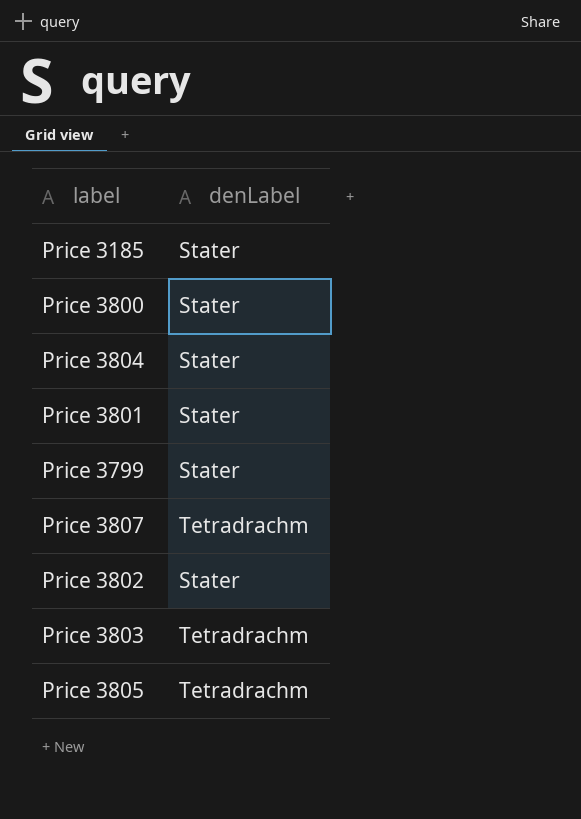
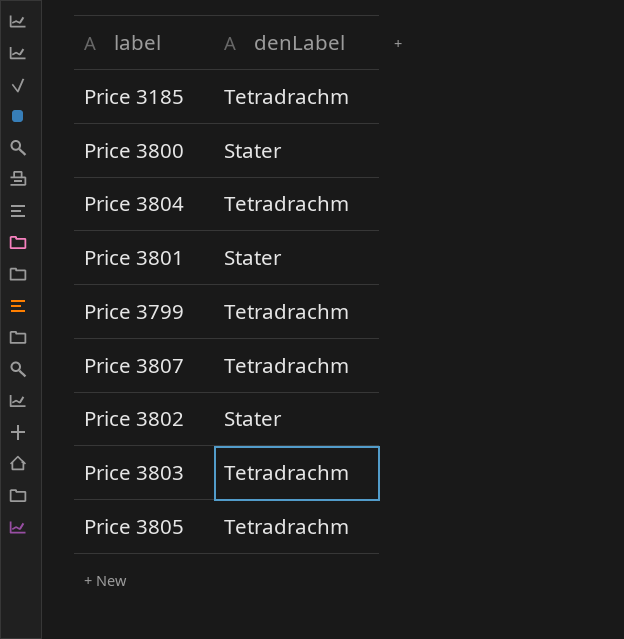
Price 3185 | denLabel: Stater -> Tetradrachm
Price 3804 | denLabel: Stater -> Tetradrachm
Price 3799 | denLabel: Stater -> Tetradrachm

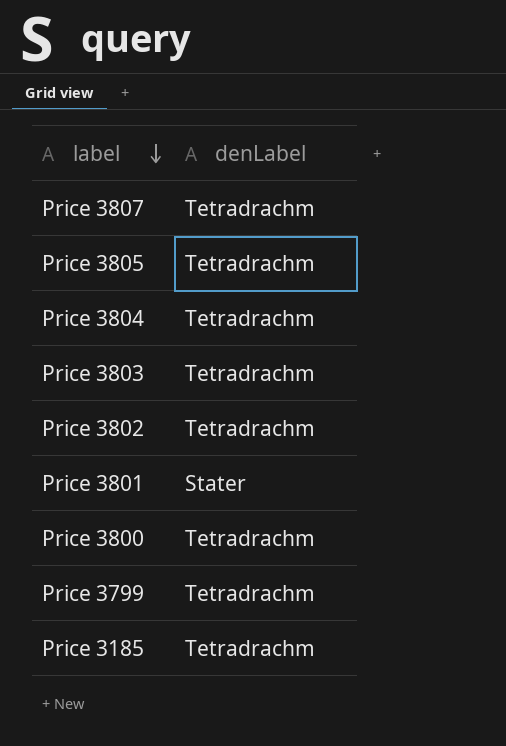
row order: none -> label descending
Price 3802 | denLabel: Stater -> Tetradrachm
Price 3800 | denLabel: Stater -> Tetradrachm

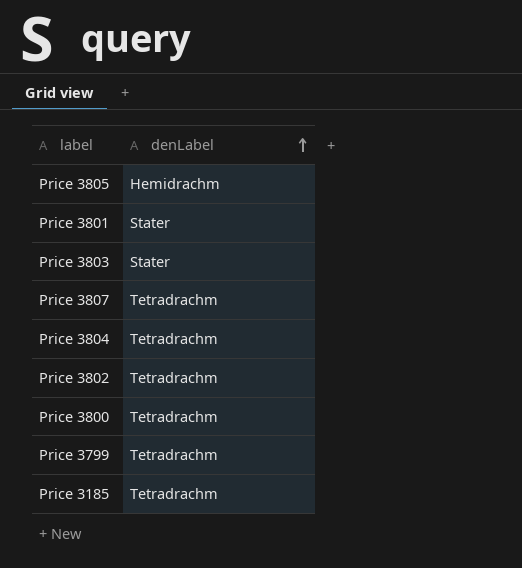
row order: label descending -> denLabel ascending
Price 3805 | denLabel: Tetradrachm -> Hemidrachm
Price 3803 | denLabel: Tetradrachm -> Stater

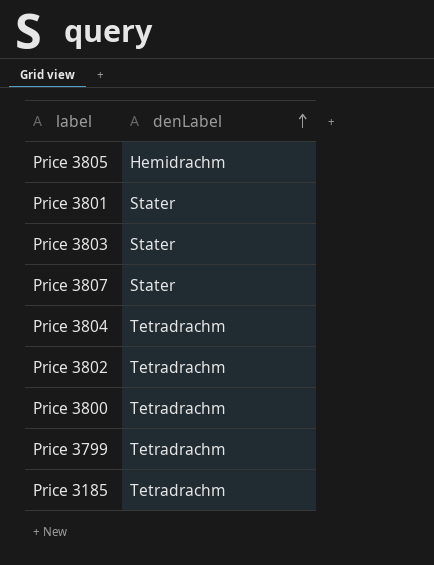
Price 3807 | denLabel: Tetradrachm -> Stater

